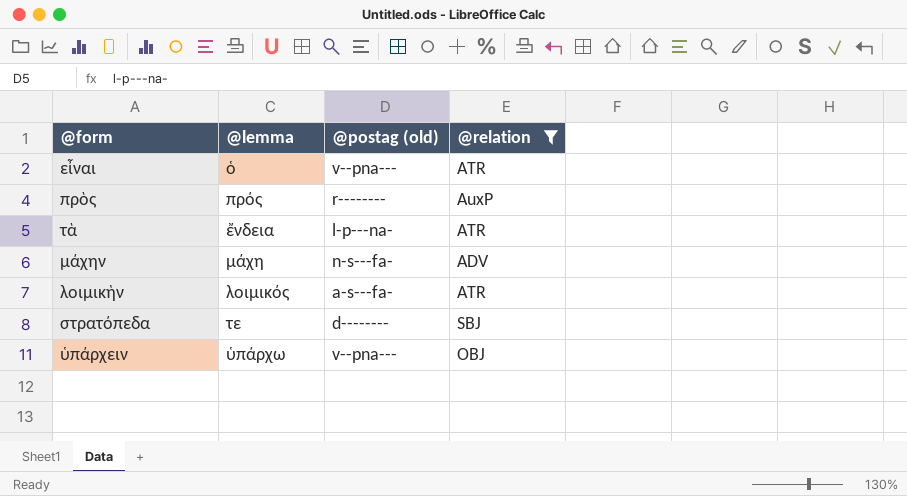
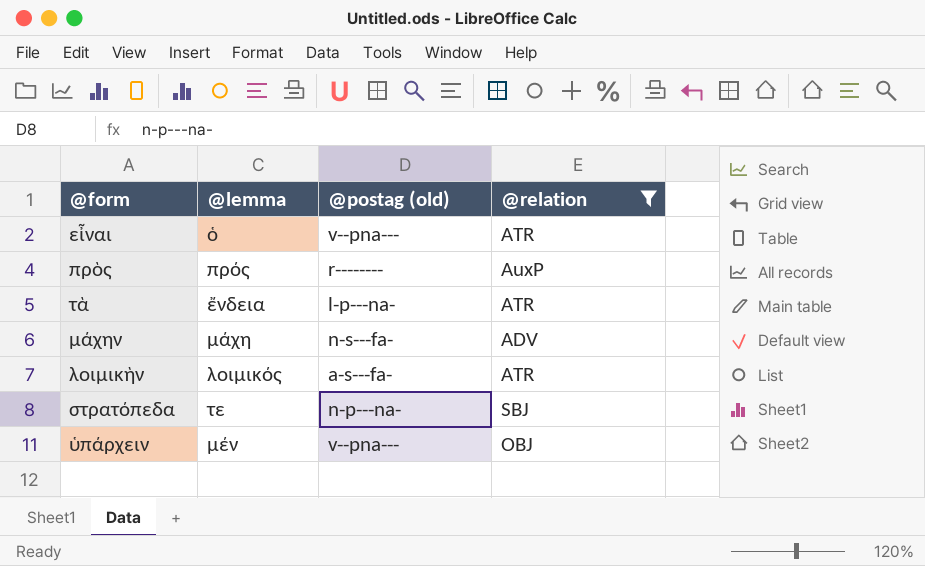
στρατόπεδα | @postag (old): d-------- -> n-p---na-
ὑπάρχειν | @lemma: ὑπάρχω -> μέν

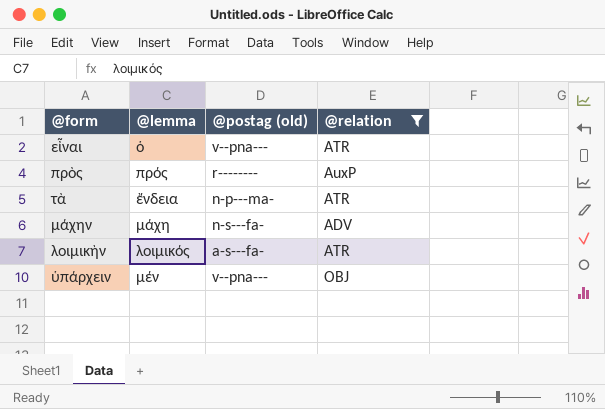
row στρατόπεδα: τε | n-p---na- | SBJ -> none
τὰ | @postag (old): l-p---na- -> n-p---ma-

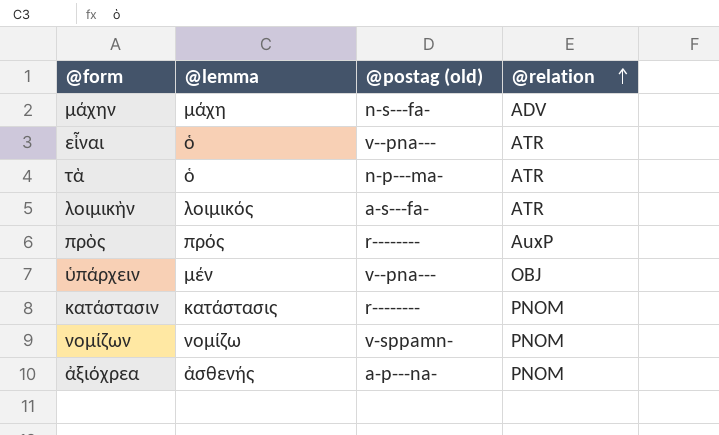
filter: @relation != PNOM -> none
row order: none -> @relation ascending
τὰ | @lemma: ἔνδεια -> ὁ

